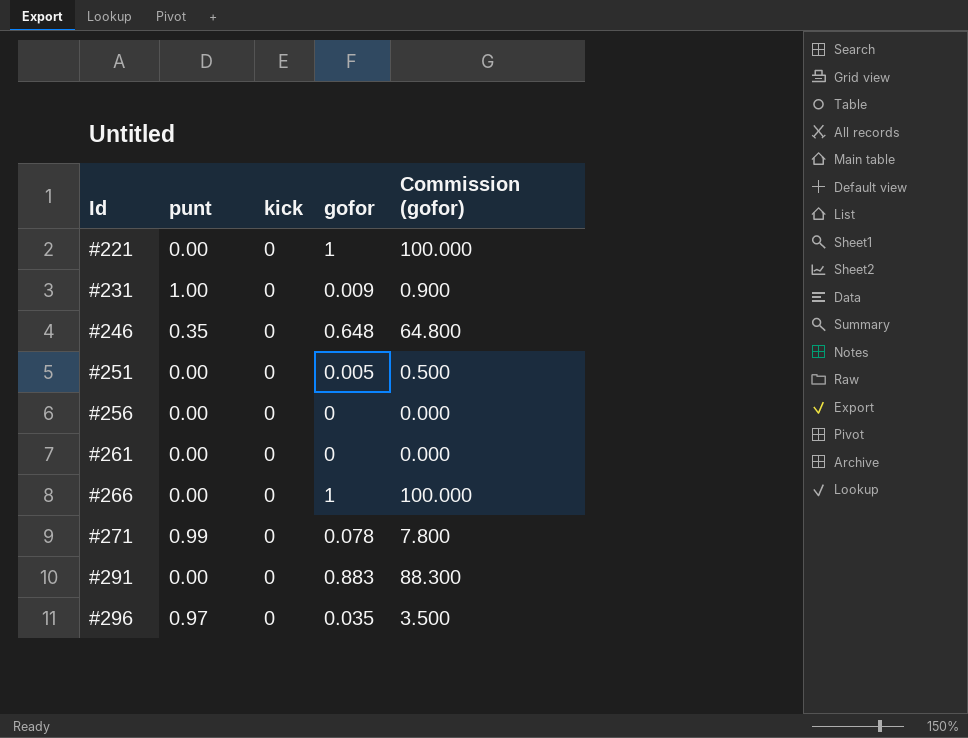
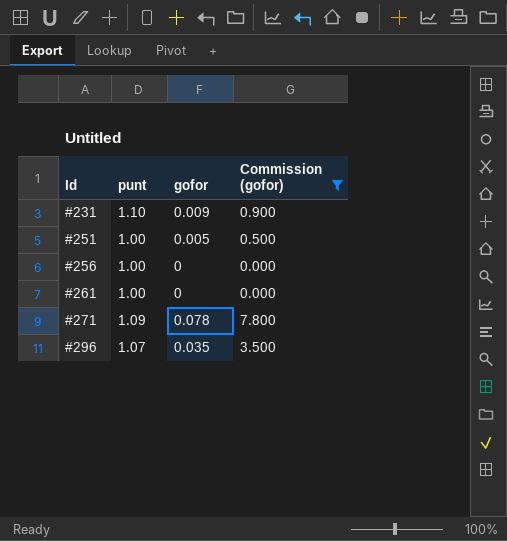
filter: none -> Commission (gofor) <= 7.800
column kick | position: 3 -> none
#231 | punt: 1.00 -> 1.10
#251 | punt: 0.00 -> 1.00
#256 | punt: 0.00 -> 1.00
#261 | punt: 0.00 -> 1.00
#271 | punt: 0.99 -> 1.09
#296 | punt: 0.97 -> 1.07

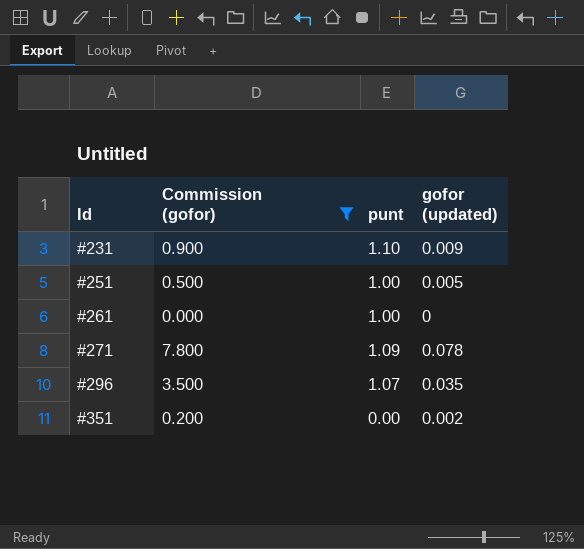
column Commission (gofor) | position: 4 -> 2
column name: gofor -> gofor (updated)
row #256: 1.00 | 0 | 0.000 -> none
row #351: none -> 0.200 | 0.00 | 0.002

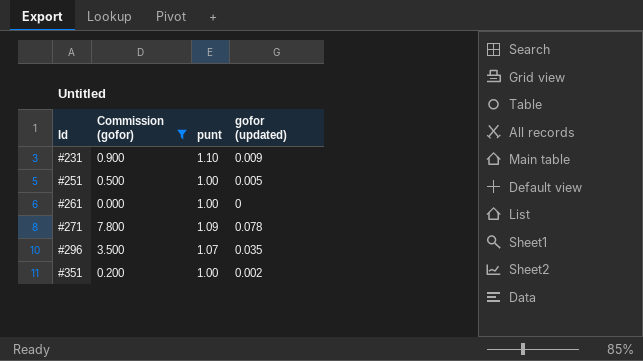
#351 | punt: 0.00 -> 1.00

